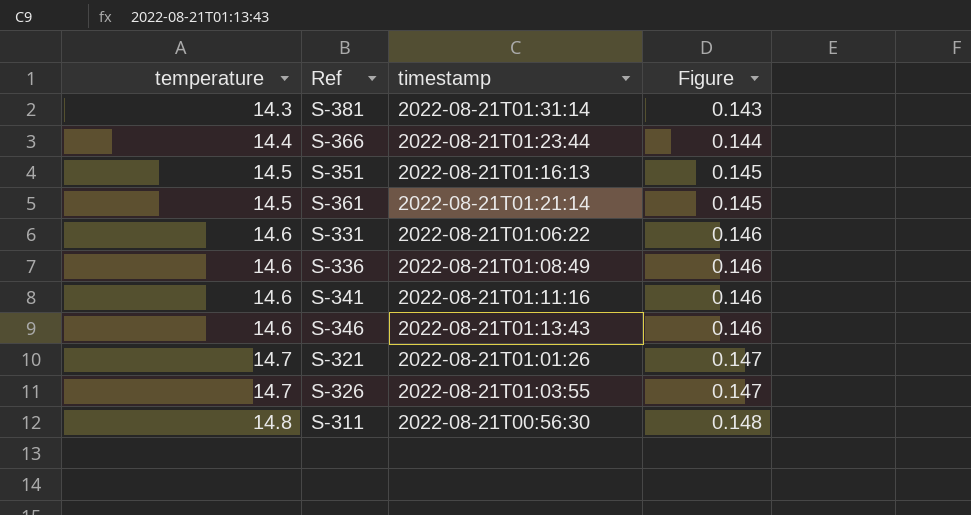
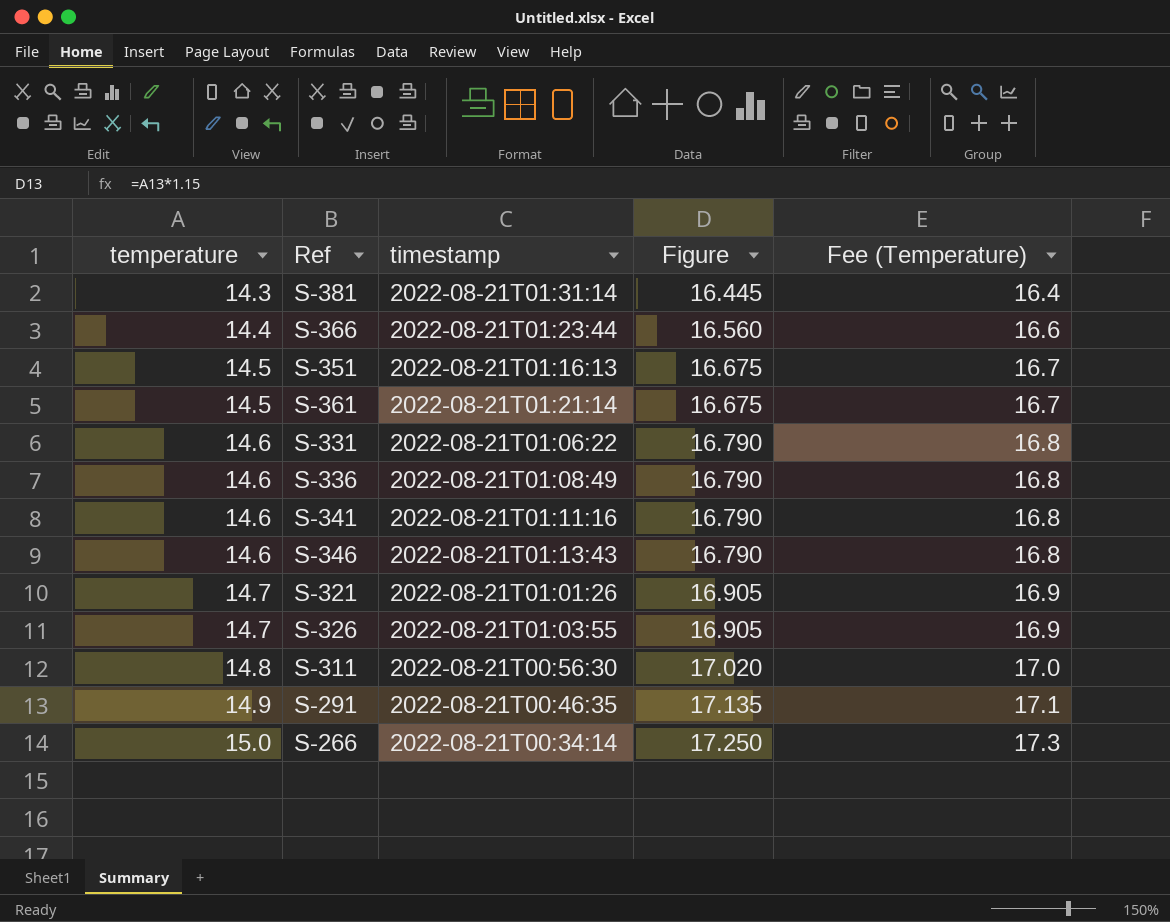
column Figure | formula: [temperature] * 0.01 -> [temperature] * 1.15
column Fee (Temperature) | formula: none -> [temperature] * 1.15
row S-291: none -> 14.9 | 2022-08-21T00:46:35 | 17.135 | 17.1
row S-266: none -> 15.0 | 2022-08-21T00:34:14 | 17.250 | 17.3

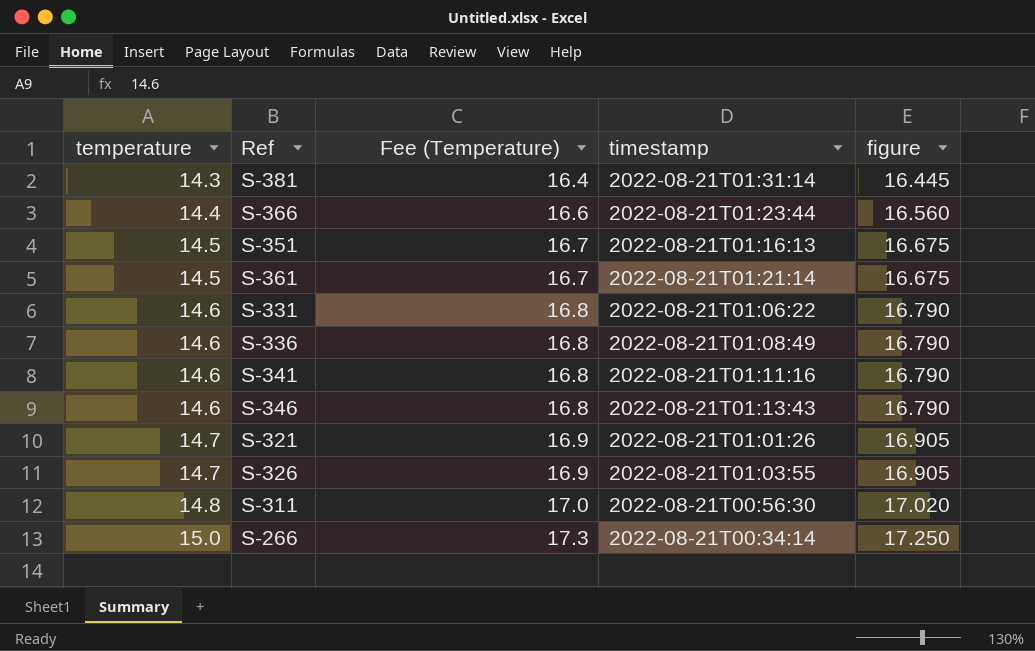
column Fee (Temperature) | position: 5 -> 3
column name: Figure -> figure
row S-291: 14.9 | 2022-08-21T00:46:35 | 17.135 | 17.1 -> none

